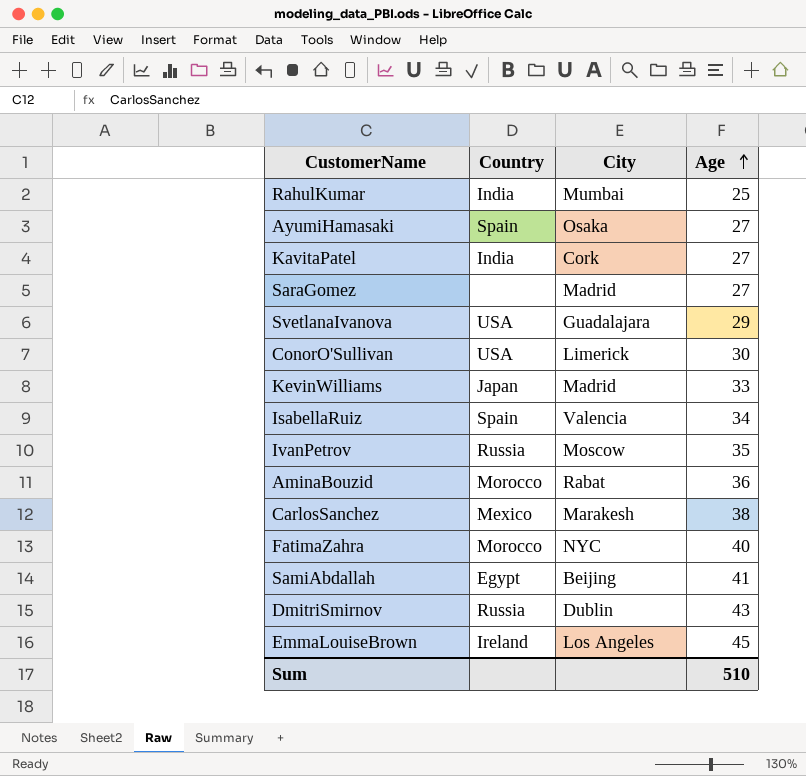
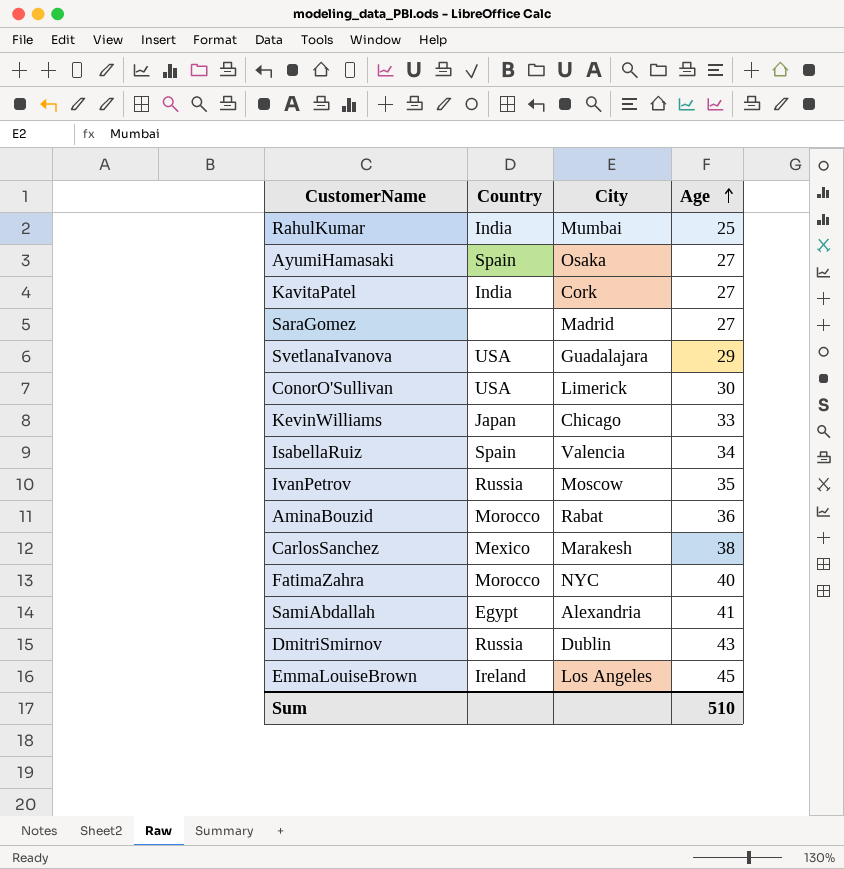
KevinWilliams | City: Madrid -> Chicago
SamiAbdallah | City: Beijing -> Alexandria

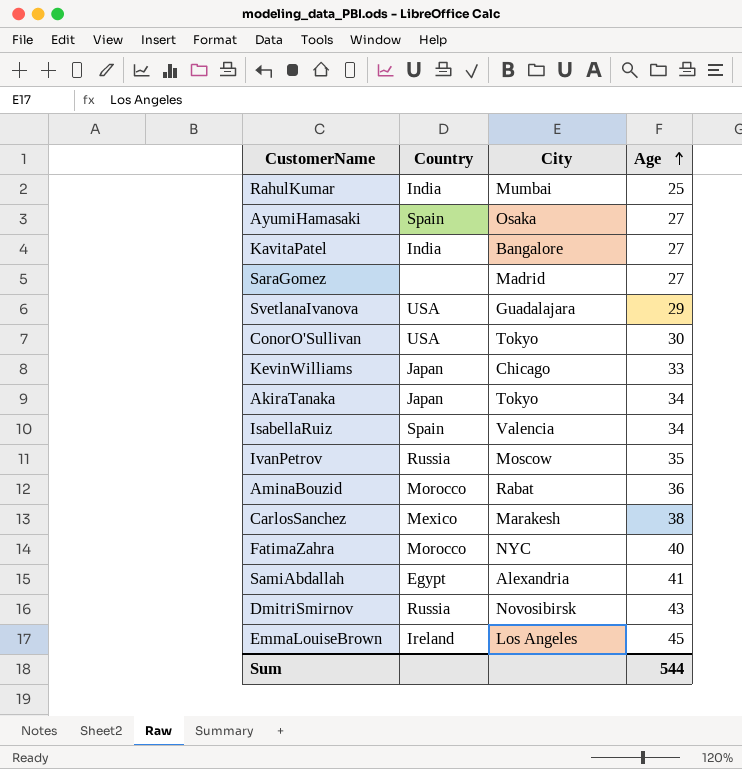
KavitaPatel | City: Cork -> Bangalore
ConorO'Sullivan | City: Limerick -> Tokyo
row AkiraTanaka: none -> Japan | Tokyo | 34
DmitriSmirnov | City: Dublin -> Novosibirsk
Sum | Age: 510 -> 544

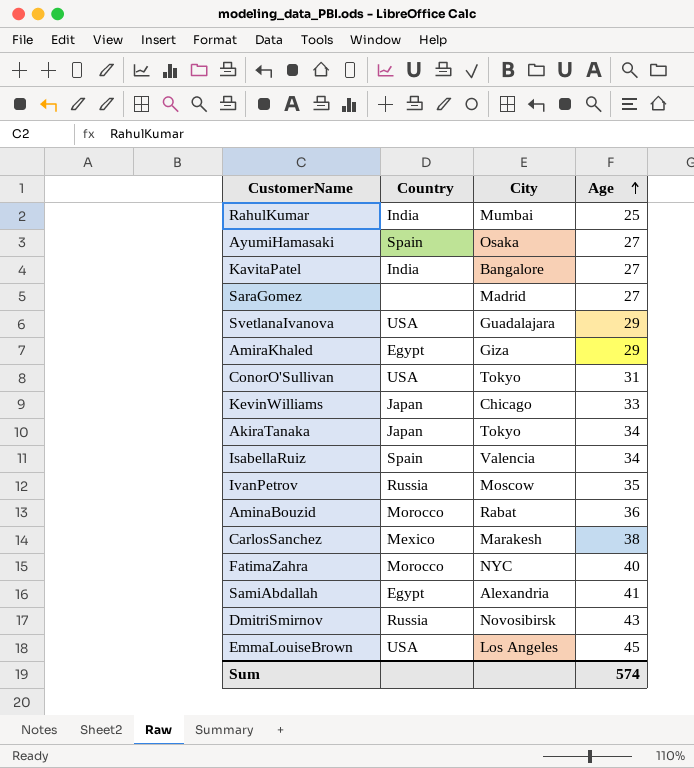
row AmiraKhaled: none -> Egypt | Giza | 29
ConorO'Sullivan | Age: 30 -> 31
EmmaLouiseBrown | Country: Ireland -> USA
Sum | Age: 544 -> 574

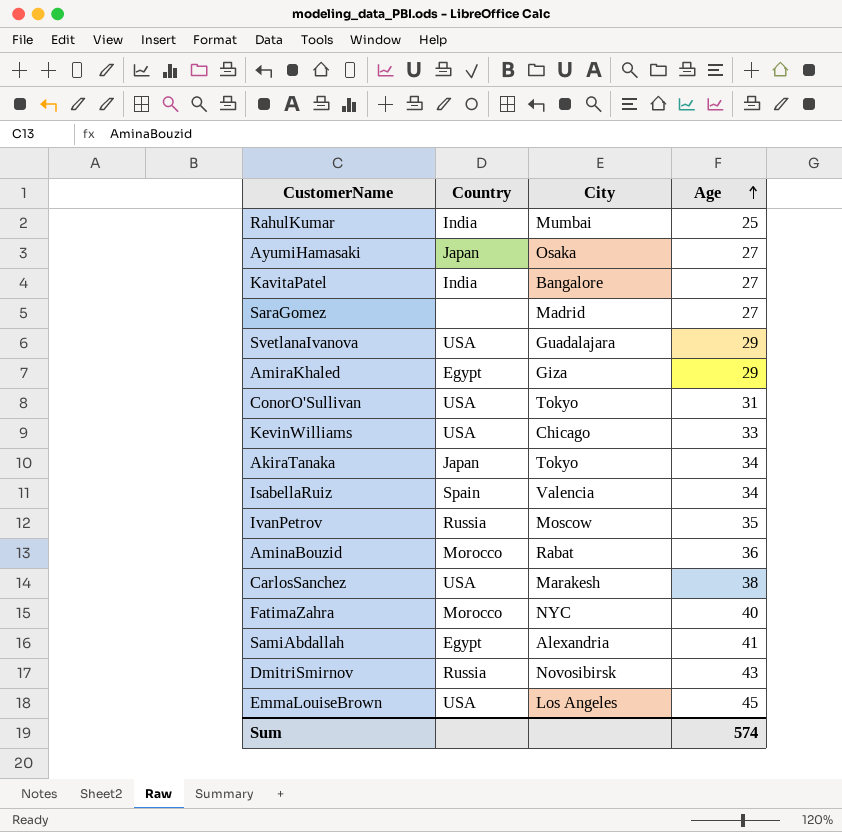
AyumiHamasaki | Country: Spain -> Japan
KevinWilliams | Country: Japan -> USA
CarlosSanchez | Country: Mexico -> USA

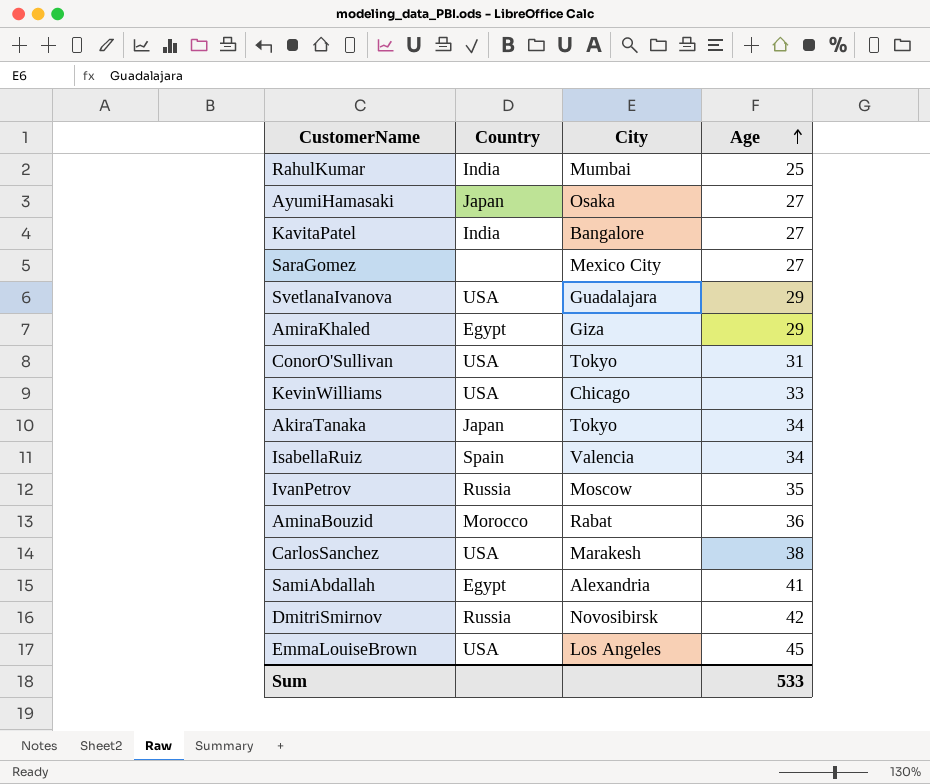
row FatimaZahra: Morocco | NYC | 40 -> none
SaraGomez | City: Madrid -> Mexico City
DmitriSmirnov | Age: 43 -> 42
Sum | Age: 574 -> 533

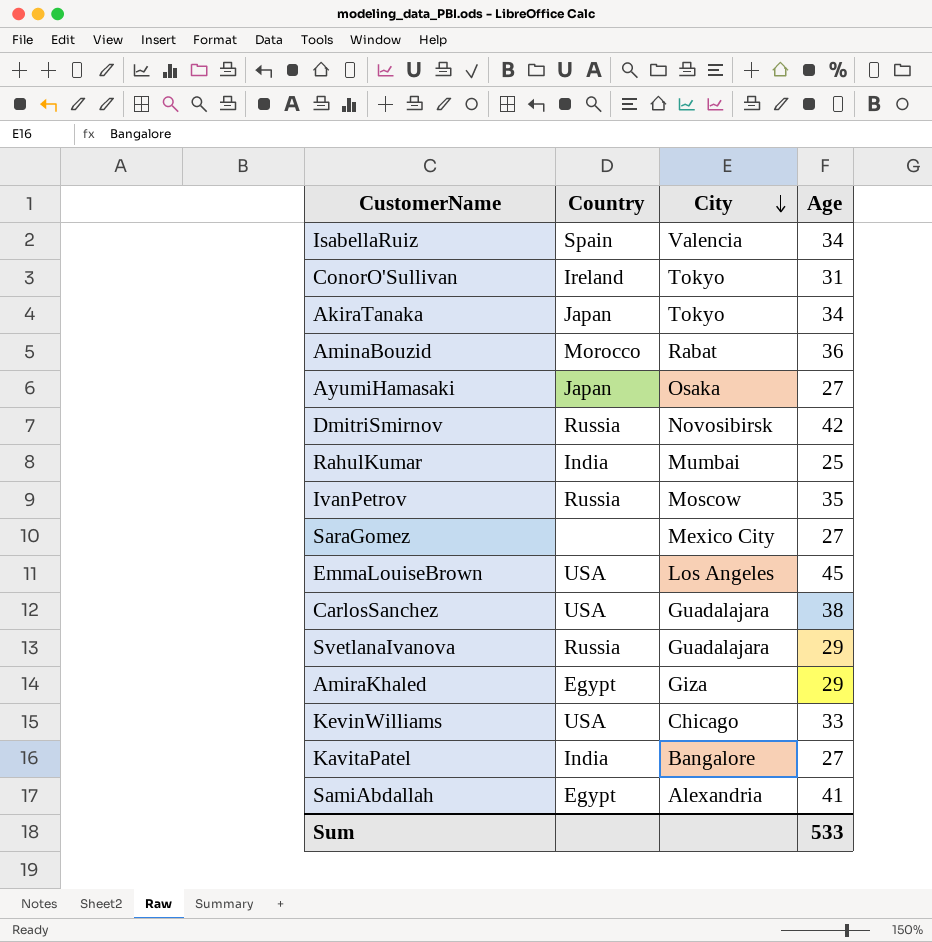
row order: Age ascending -> City descending
ConorO'Sullivan | Country: USA -> Ireland
CarlosSanchez | City: Marakesh -> Guadalajara
SvetlanaIvanova | Country: USA -> Russia

